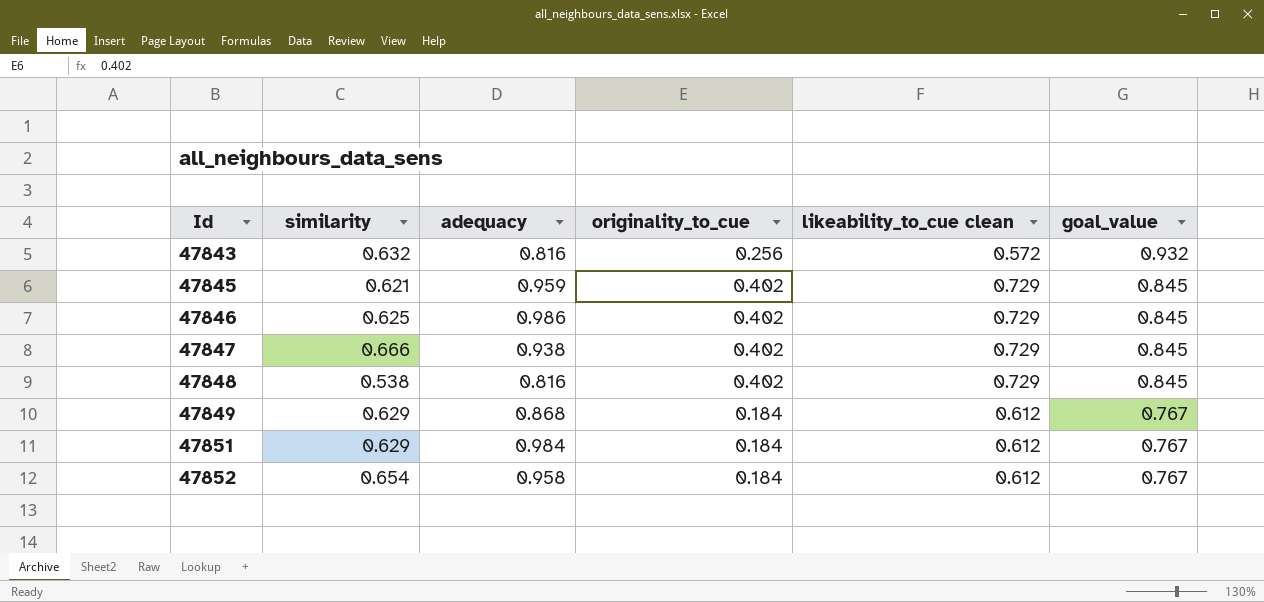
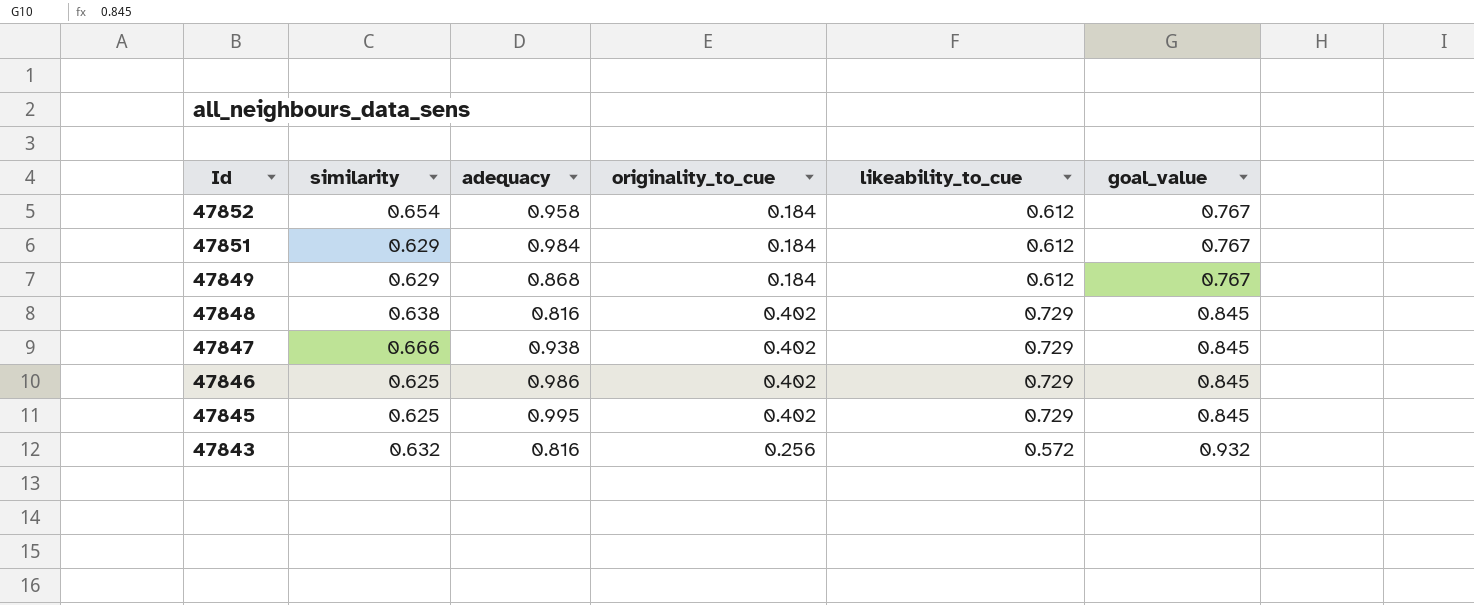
row order: Id ascending -> Id descending
column name: likeability_to_cue clean -> likeability_to_cue
47848 | similarity: 0.538 -> 0.638
47845 | similarity: 0.621 -> 0.625
47845 | adequacy: 0.959 -> 0.995

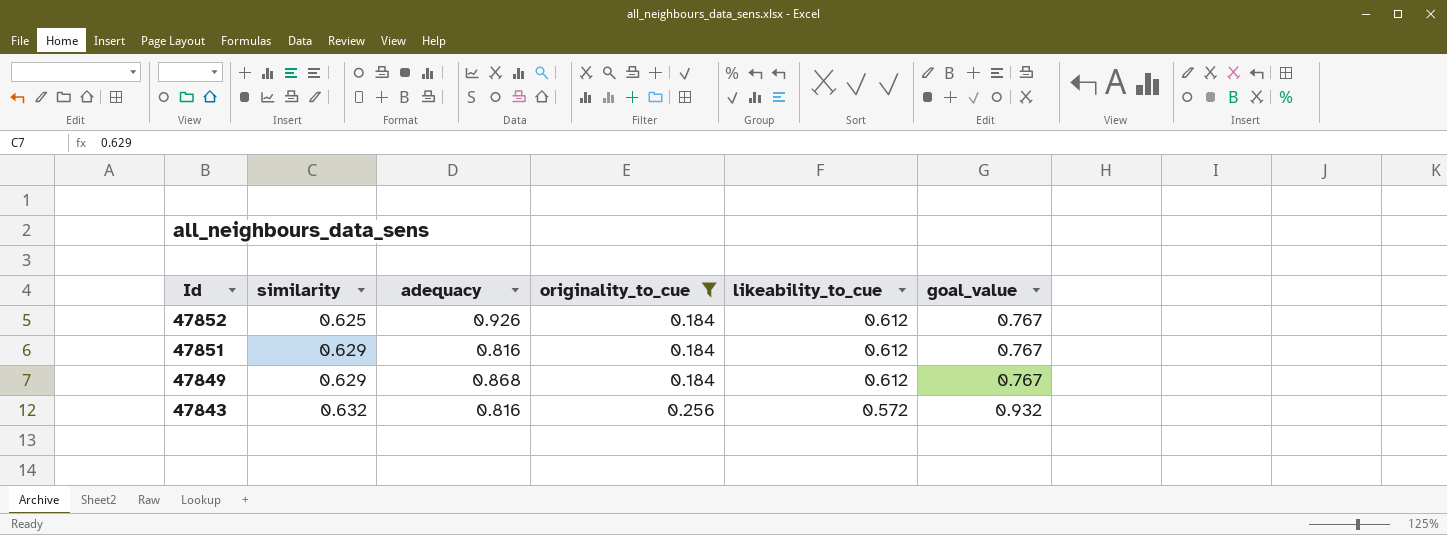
filter: none -> originality_to_cue != 0.402
47852 | similarity: 0.654 -> 0.625
47852 | adequacy: 0.958 -> 0.926
47851 | adequacy: 0.984 -> 0.816

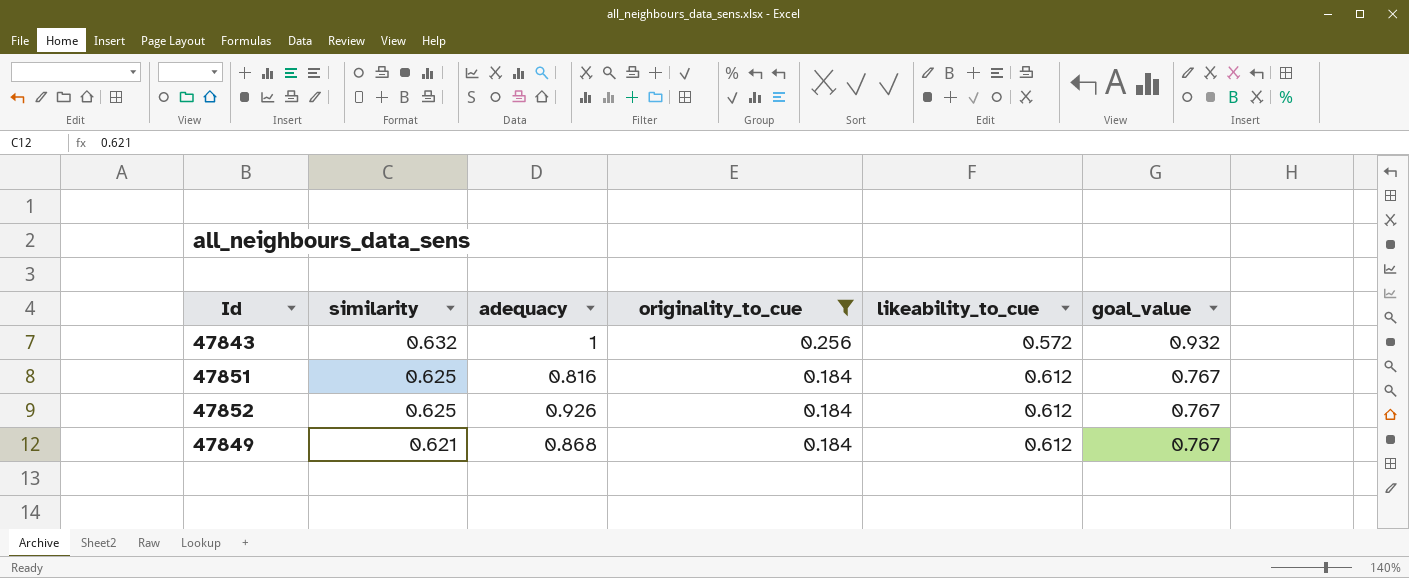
row order: Id descending -> similarity descending
47843 | adequacy: 0.816 -> 1
47851 | similarity: 0.629 -> 0.625
47849 | similarity: 0.629 -> 0.621

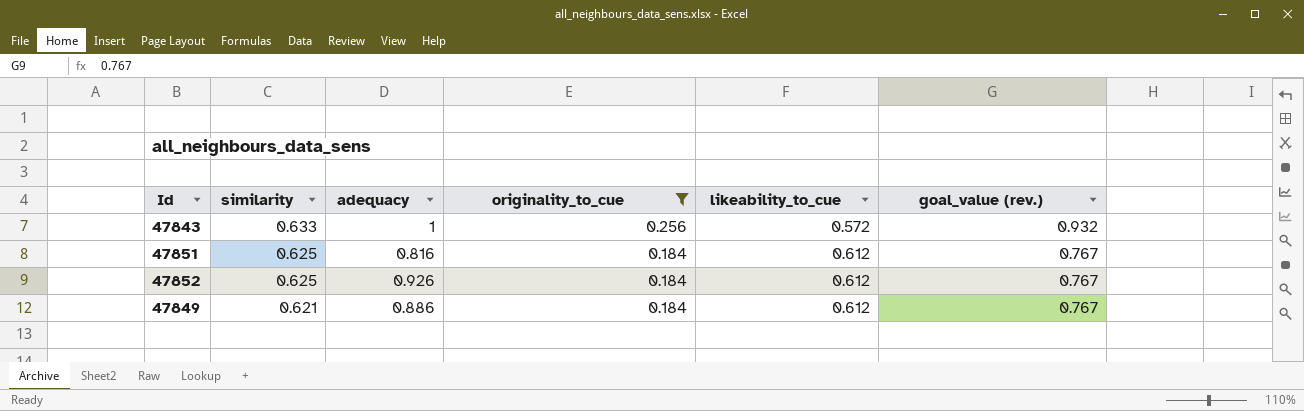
column name: goal_value -> goal_value (rev.)
47843 | similarity: 0.632 -> 0.633
47849 | adequacy: 0.868 -> 0.886

